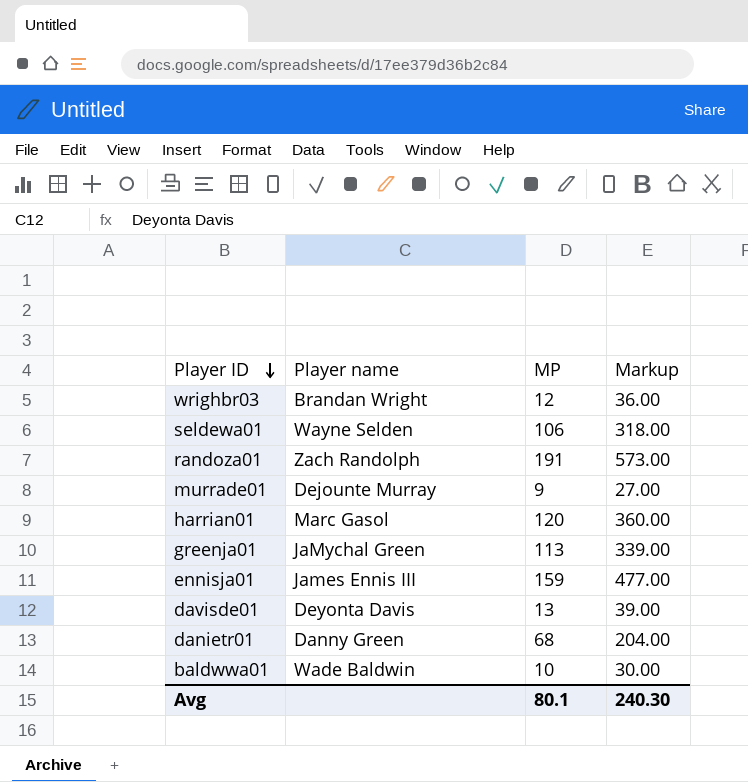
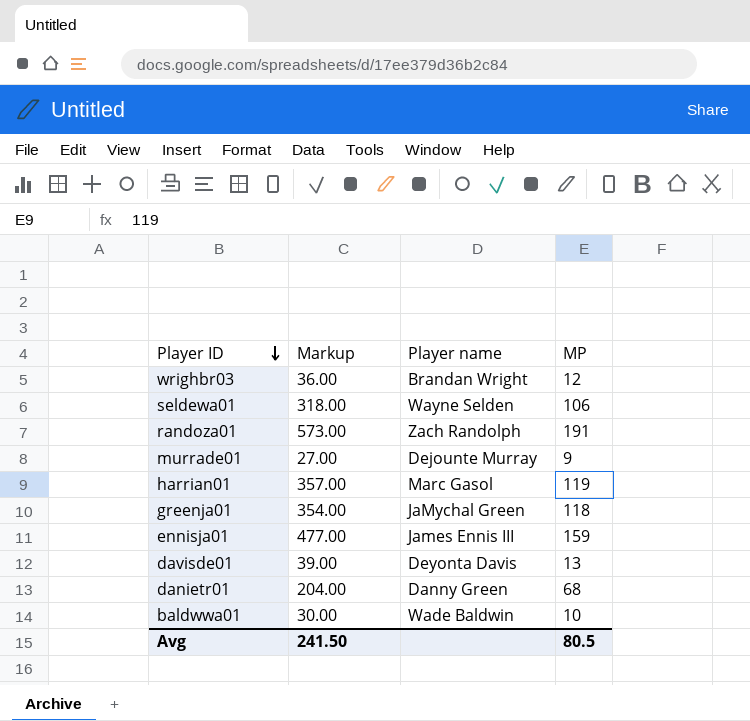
column Markup | position: 4 -> 2
harrian01 | Markup: 360.00 -> 357.00
harrian01 | MP: 120 -> 119
greenja01 | Markup: 339.00 -> 354.00
greenja01 | MP: 113 -> 118
Avg | Markup: 240.30 -> 241.50
Avg | MP: 80.1 -> 80.5

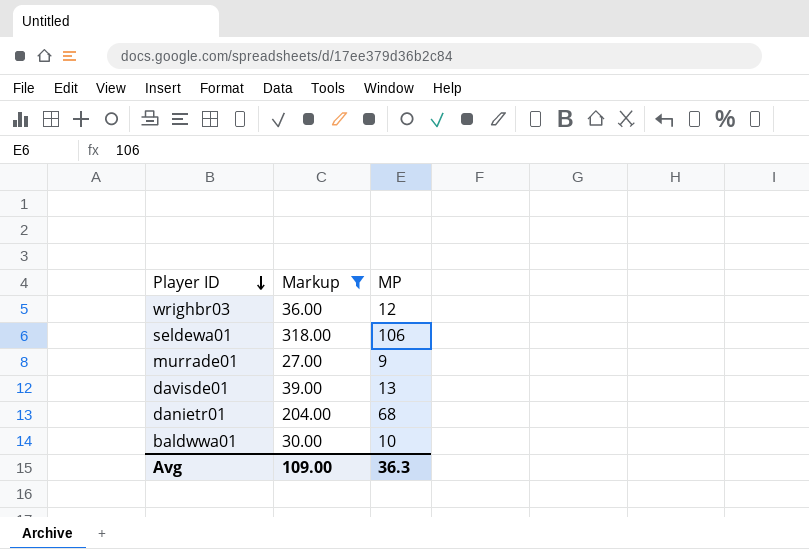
filter: none -> Markup <= 318.00
column Player name | position: 3 -> none
Avg | Markup: 241.50 -> 109.00
Avg | MP: 80.5 -> 36.3

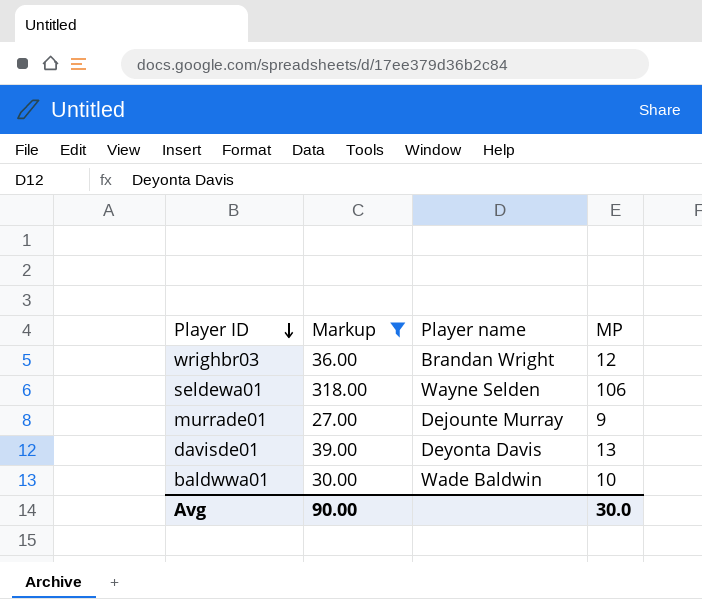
column Player name | position: none -> 3
row danietr01: 204.00 | 68 -> none
Avg | Markup: 109.00 -> 90.00
Avg | MP: 36.3 -> 30.0

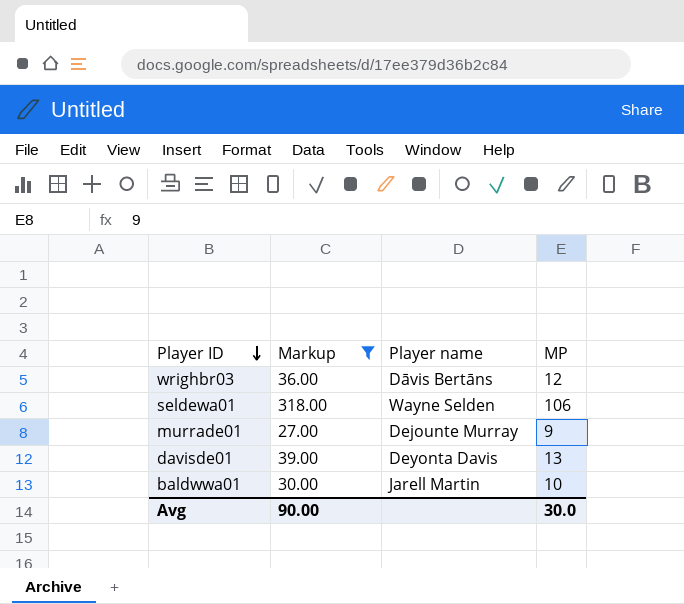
wrighbr03 | Player name: Brandan Wright -> Dāvis Bertāns
baldwwa01 | Player name: Wade Baldwin -> Jarell Martin

